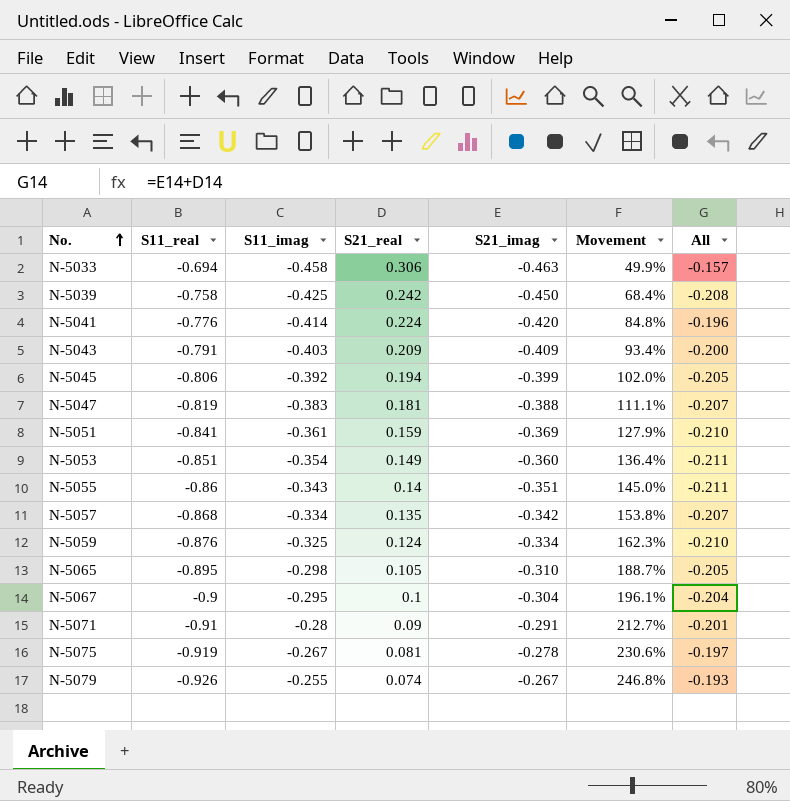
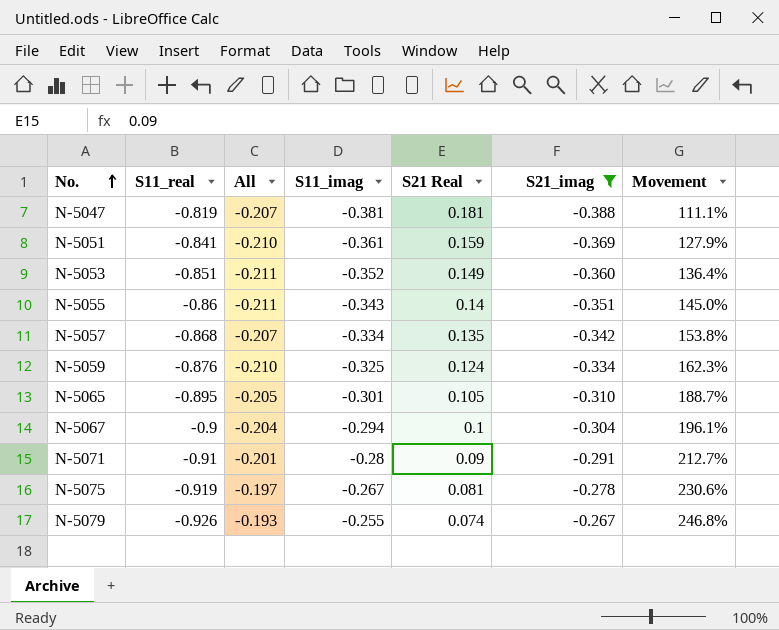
filter: none -> S21_imag >= -0.388
column All | position: 7 -> 3
column name: S21_real -> S21 Real
N-5047 | S11_imag: -0.383 -> -0.381
N-5053 | S11_imag: -0.354 -> -0.352
N-5065 | S11_imag: -0.298 -> -0.301
N-5067 | S11_imag: -0.295 -> -0.294

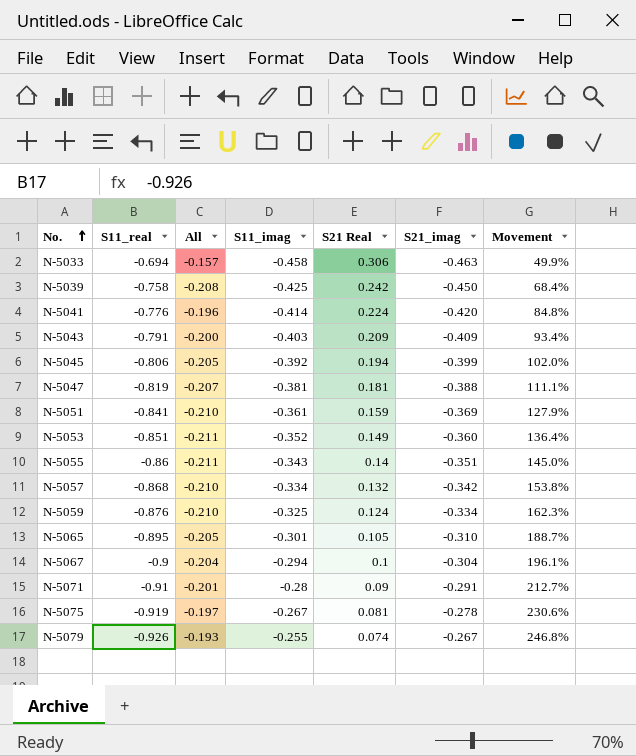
filter: S21_imag >= -0.388 -> none
N-5057 | All: -0.207 -> -0.210
N-5057 | S21 Real: 0.135 -> 0.132

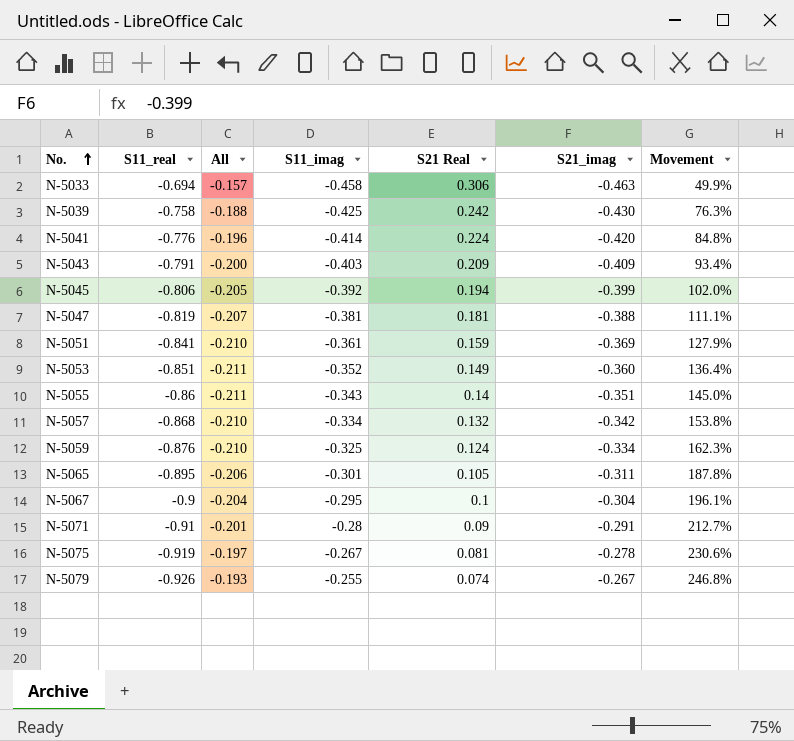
N-5039 | All: -0.208 -> -0.188
N-5039 | S21_imag: -0.450 -> -0.430
N-5039 | Movement: 68.4% -> 76.3%
N-5065 | All: -0.205 -> -0.206
N-5065 | S21_imag: -0.310 -> -0.311
N-5065 | Movement: 188.7% -> 187.8%
N-5067 | S11_imag: -0.294 -> -0.295

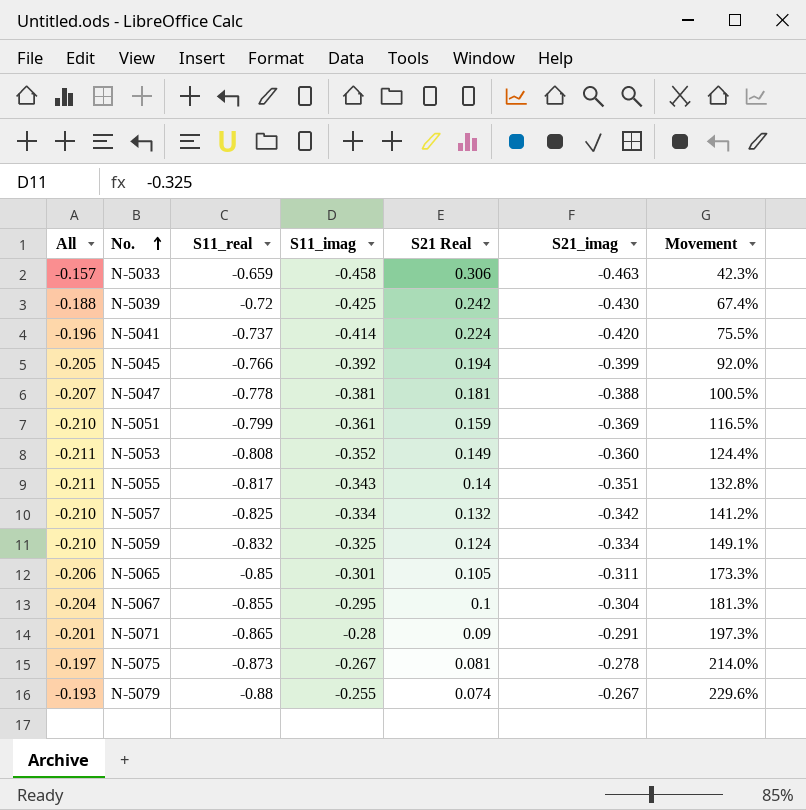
column All | position: 3 -> 1
row N-5043: -0.791 | -0.200 | -0.403 | 0.209 | -0.409 | 93.4% -> none
N-5033 | S11_real: -0.694 -> -0.659
N-5033 | Movement: 49.9% -> 42.3%
N-5039 | S11_real: -0.758 -> -0.72
N-5039 | Movement: 76.3% -> 67.4%
N-5041 | S11_real: -0.776 -> -0.737
N-5041 | Movement: 84.8% -> 75.5%
N-5045 | S11_real: -0.806 -> -0.766
N-5045 | Movement: 102.0% -> 92.0%
N-5047 | S11_real: -0.819 -> -0.778
N-5047 | Movement: 111.1% -> 100.5%
N-5051 | S11_real: -0.841 -> -0.799
N-5051 | Movement: 127.9% -> 116.5%
N-5053 | S11_real: -0.851 -> -0.808
N-5053 | Movement: 136.4% -> 124.4%
N-5055 | S11_real: -0.86 -> -0.817
N-5055 | Movement: 145.0% -> 132.8%
N-5057 | S11_real: -0.868 -> -0.825
N-5057 | Movement: 153.8% -> 141.2%
N-5059 | S11_real: -0.876 -> -0.832
N-5059 | Movement: 162.3% -> 149.1%
N-5065 | S11_real: -0.895 -> -0.85
N-5065 | Movement: 187.8% -> 173.3%
N-5067 | S11_real: -0.9 -> -0.855
N-5067 | Movement: 196.1% -> 181.3%
N-5071 | S11_real: -0.91 -> -0.865
N-5071 | Movement: 212.7% -> 197.3%
N-5075 | S11_real: -0.919 -> -0.873
N-5075 | Movement: 230.6% -> 214.0%
N-5079 | S11_real: -0.926 -> -0.88
N-5079 | Movement: 246.8% -> 229.6%

